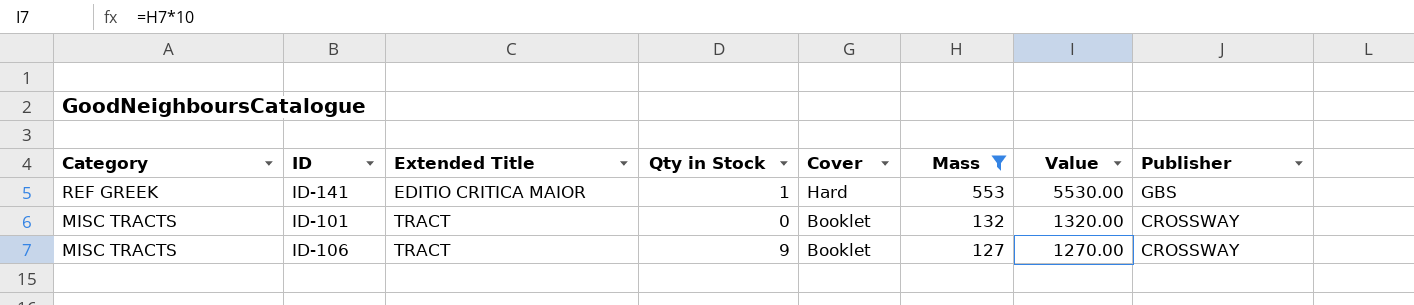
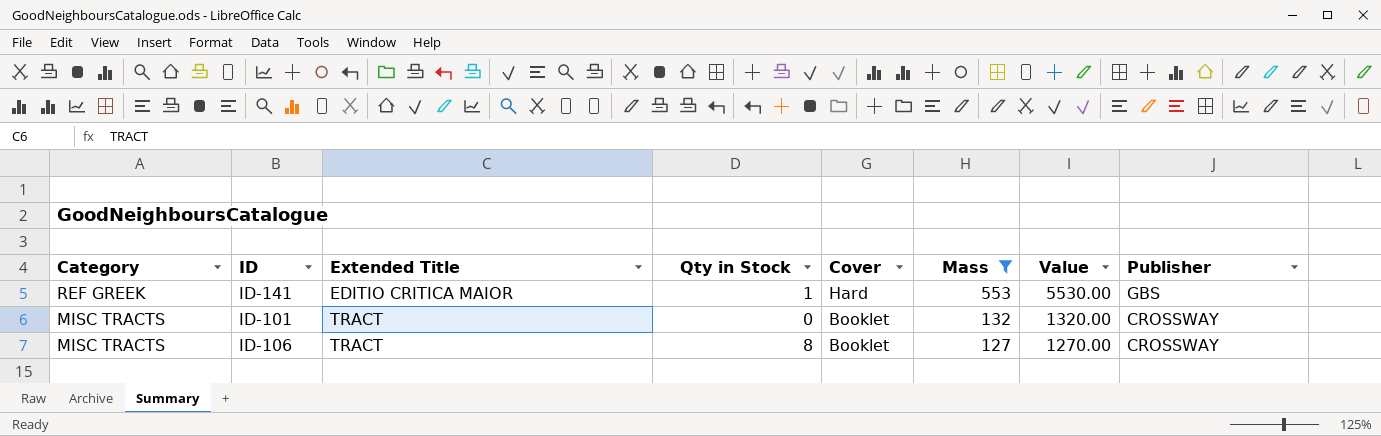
ID-106 | Qty in Stock: 9 -> 8

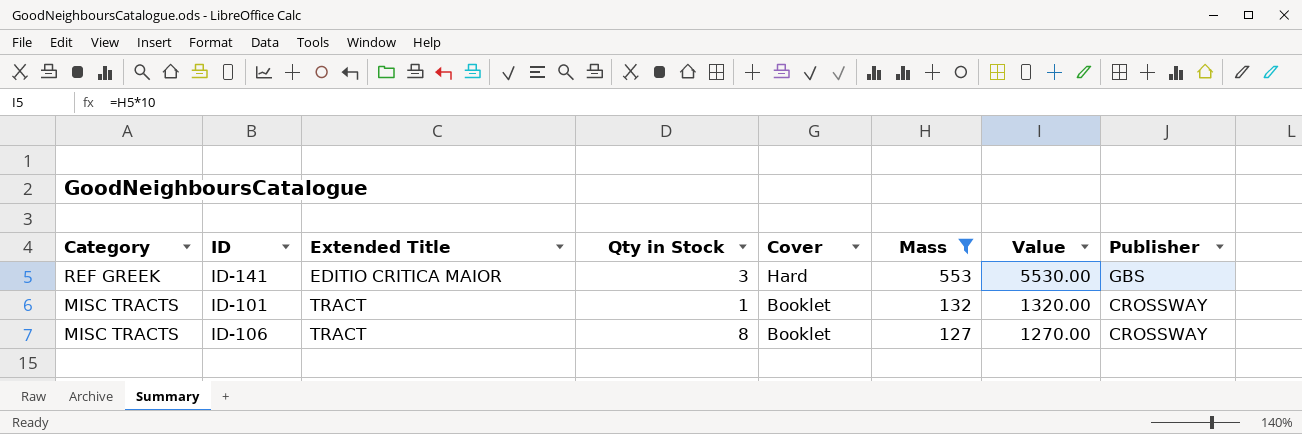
ID-141 | Qty in Stock: 1 -> 3
ID-101 | Qty in Stock: 0 -> 1

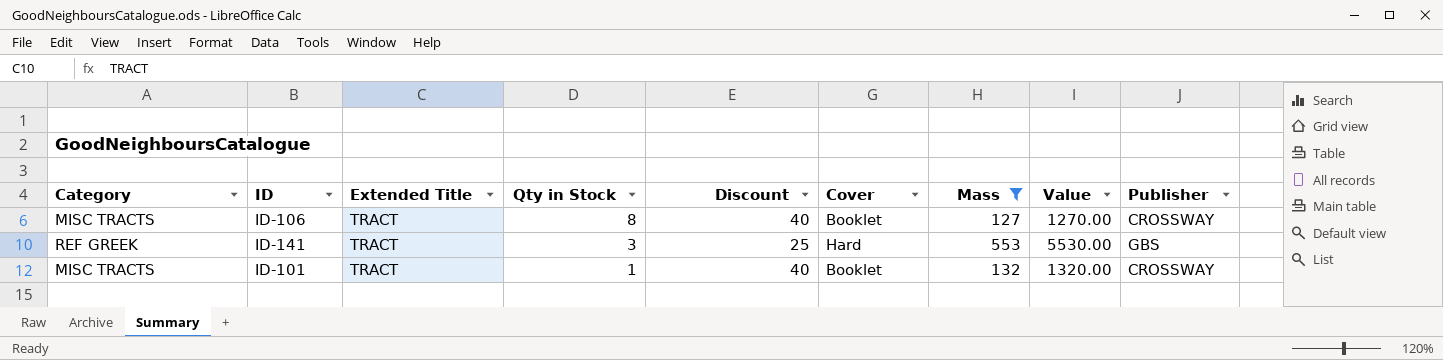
row order: Category descending -> Qty in Stock descending
column Discount | position: none -> 5
ID-141 | Extended Title: EDITIO CRITICA MAIOR -> TRACT

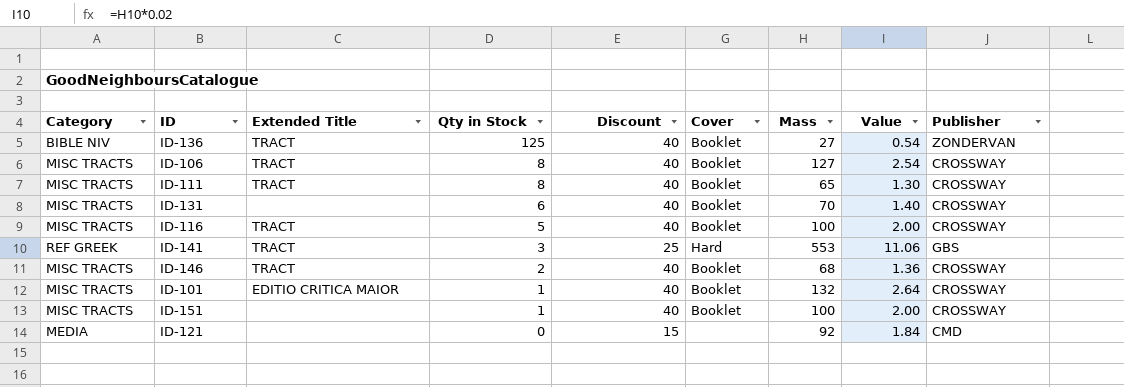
filter: Mass >= 127 -> none
column Value | formula: [Mass] * 10 -> [Mass] * 0.02
ID-101 | Extended Title: TRACT -> EDITIO CRITICA MAIOR

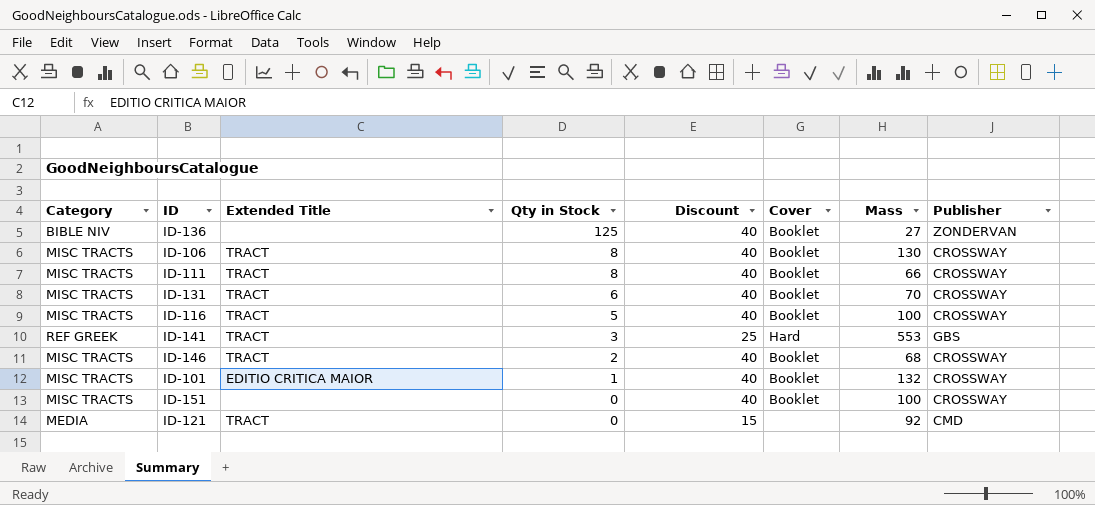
column Value | formula: [Mass] * 0.02 -> none
ID-136 | Extended Title: TRACT -> none
ID-106 | Mass: 127 -> 130
ID-111 | Mass: 65 -> 66
ID-131 | Extended Title: none -> TRACT
ID-151 | Qty in Stock: 1 -> 0
ID-121 | Extended Title: none -> TRACT

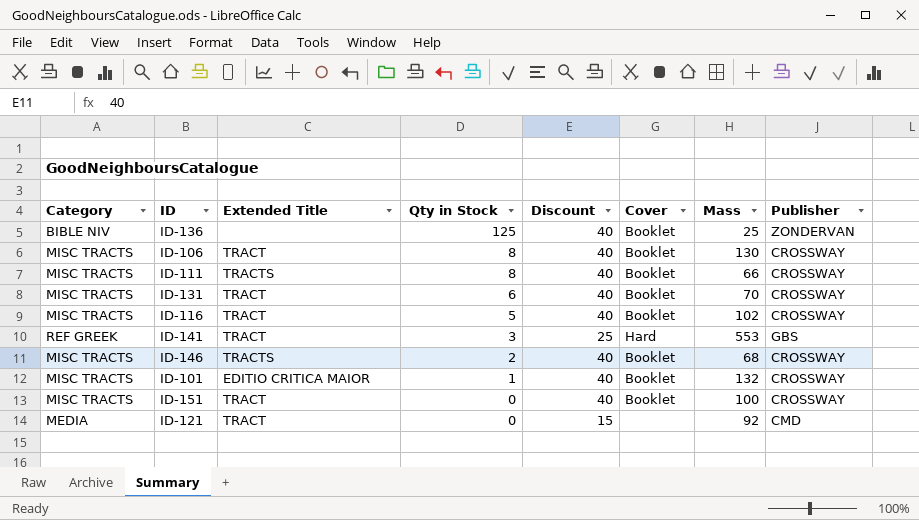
ID-136 | Mass: 27 -> 25
ID-111 | Extended Title: TRACT -> TRACTS
ID-116 | Mass: 100 -> 102
ID-146 | Extended Title: TRACT -> TRACTS
ID-151 | Extended Title: none -> TRACT

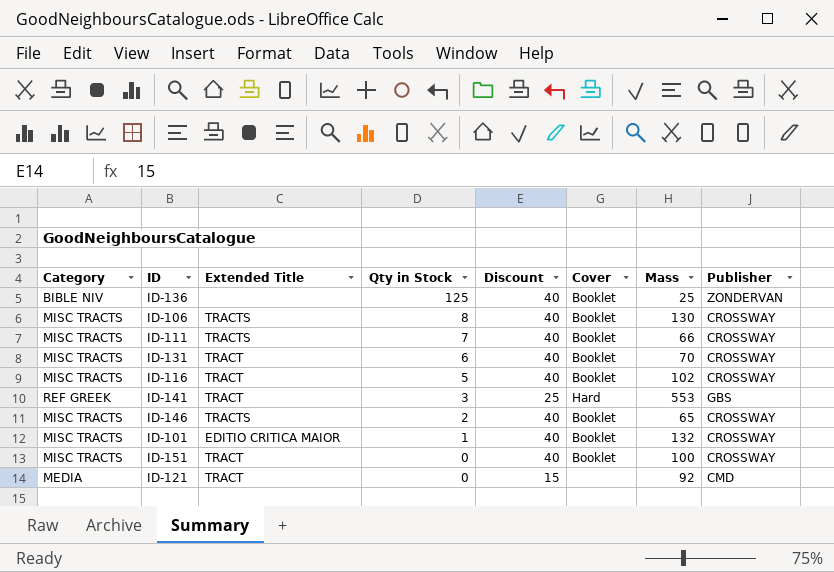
ID-106 | Extended Title: TRACT -> TRACTS
ID-111 | Qty in Stock: 8 -> 7
ID-146 | Mass: 68 -> 65

